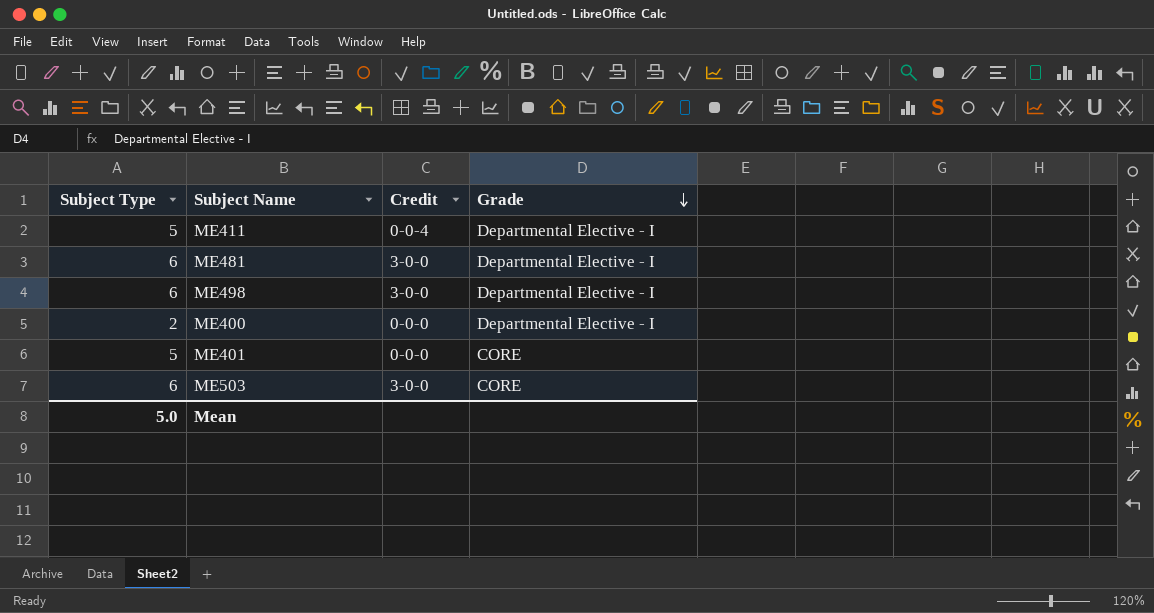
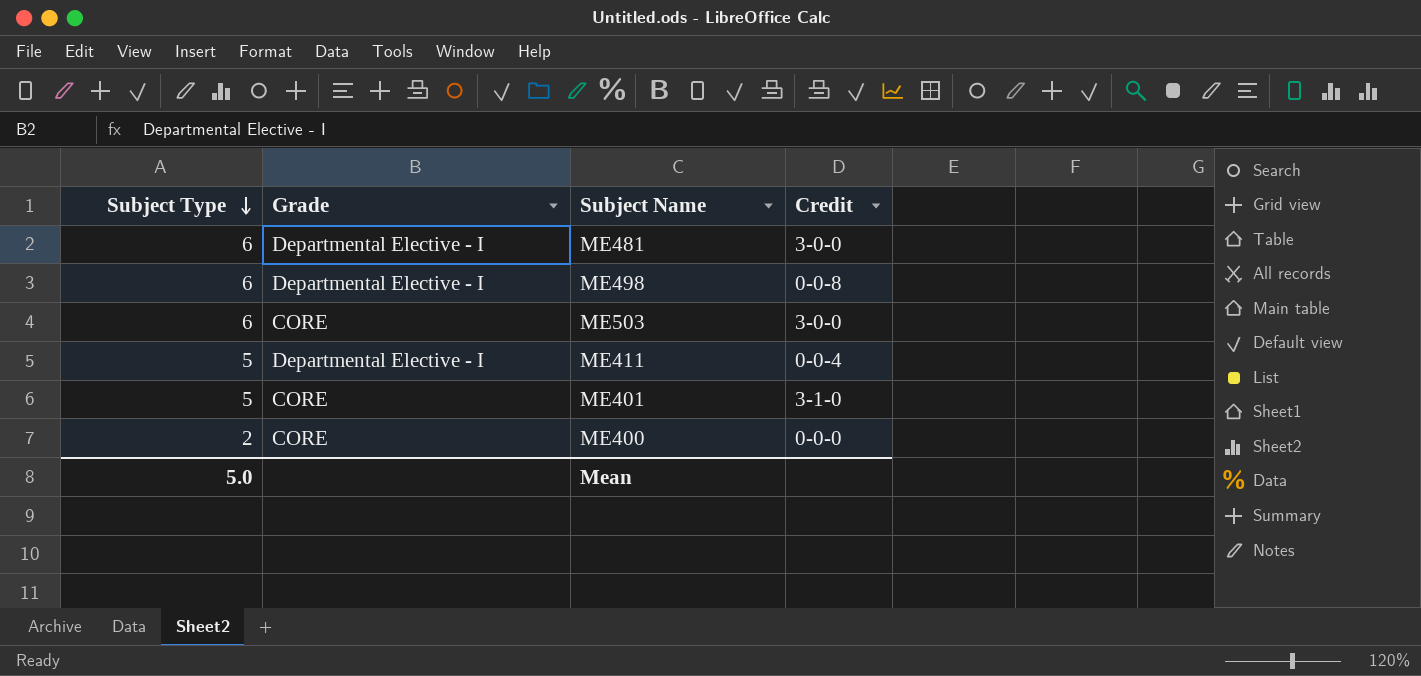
row order: Grade descending -> Subject Type descending
column Grade | position: 4 -> 2
ME498 | Credit: 3-0-0 -> 0-0-8
ME401 | Credit: 0-0-0 -> 3-1-0
ME400 | Grade: Departmental Elective - I -> CORE

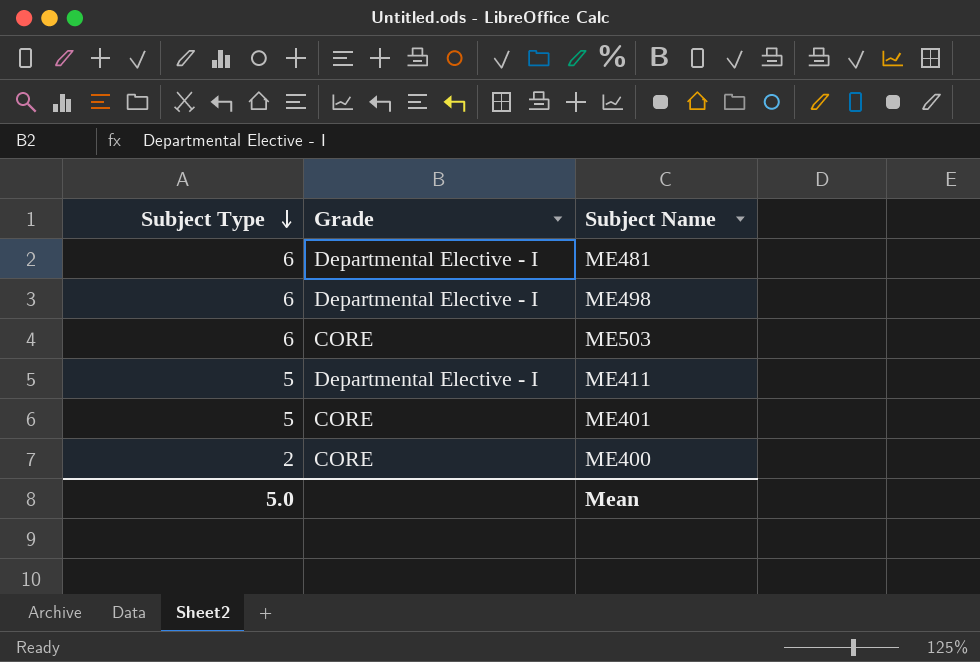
column Credit | position: 4 -> none

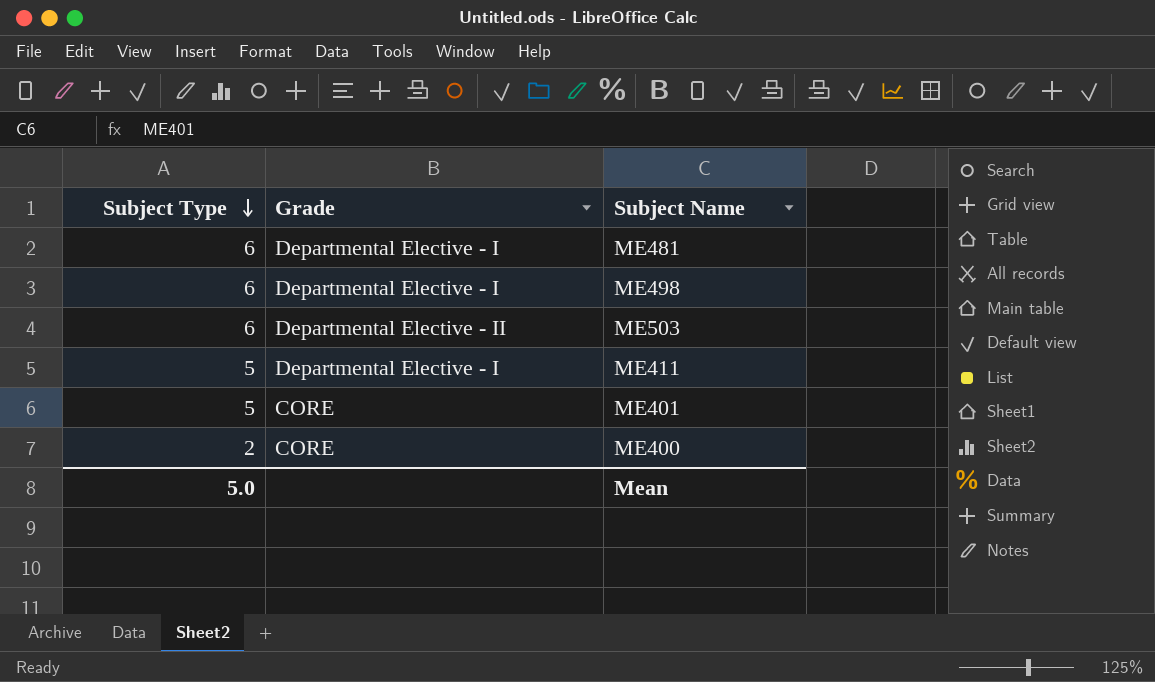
ME503 | Grade: CORE -> Departmental Elective - II

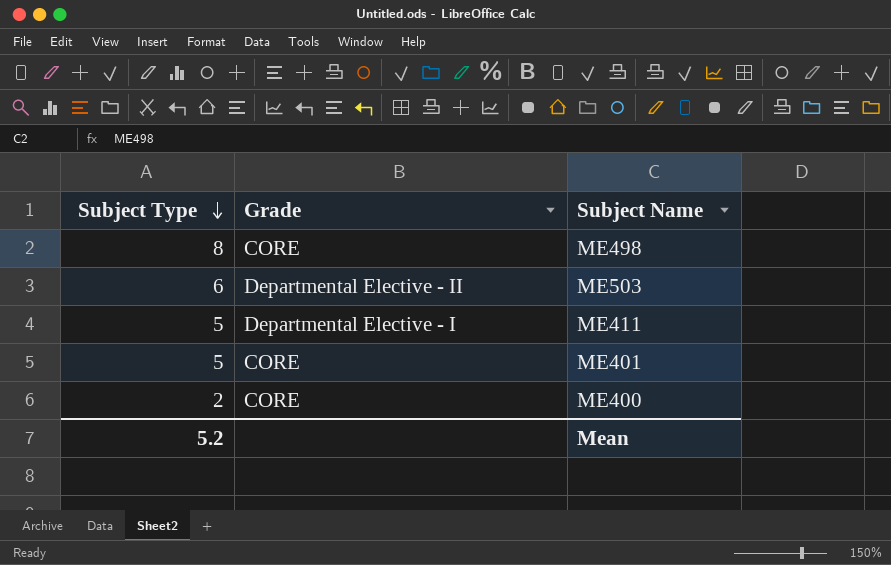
row ME481: 6 | Departmental Elective - I -> none
ME498 | Subject Type: 6 -> 8
ME498 | Grade: Departmental Elective - I -> CORE
Mean | Subject Type: 5.0 -> 5.2

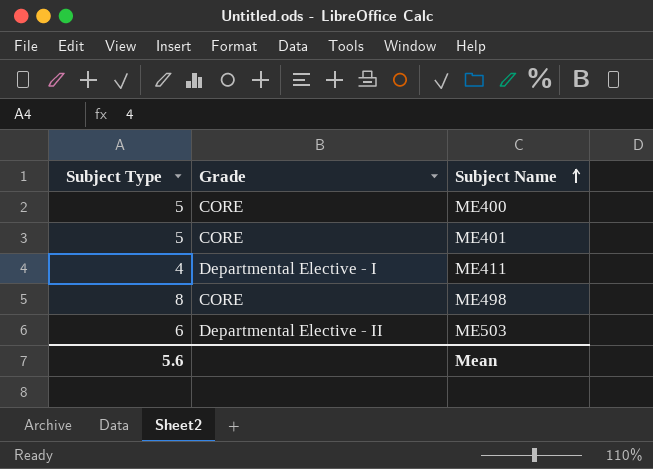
row order: Subject Type descending -> Subject Name ascending
ME400 | Subject Type: 2 -> 5
ME411 | Subject Type: 5 -> 4
Mean | Subject Type: 5.2 -> 5.6

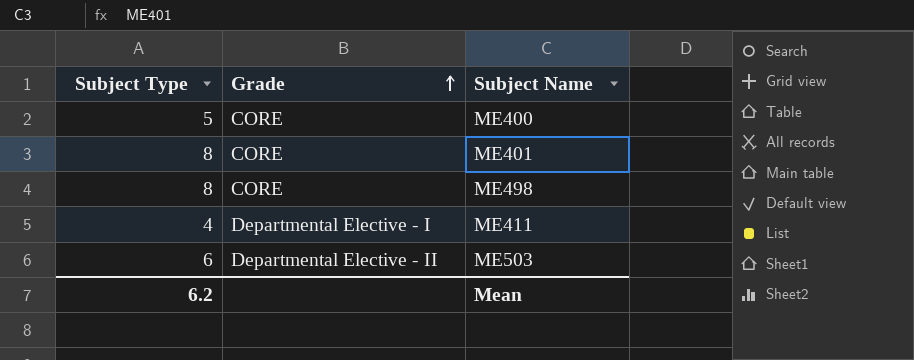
row order: Subject Name ascending -> Grade ascending
ME401 | Subject Type: 5 -> 8
Mean | Subject Type: 5.6 -> 6.2

